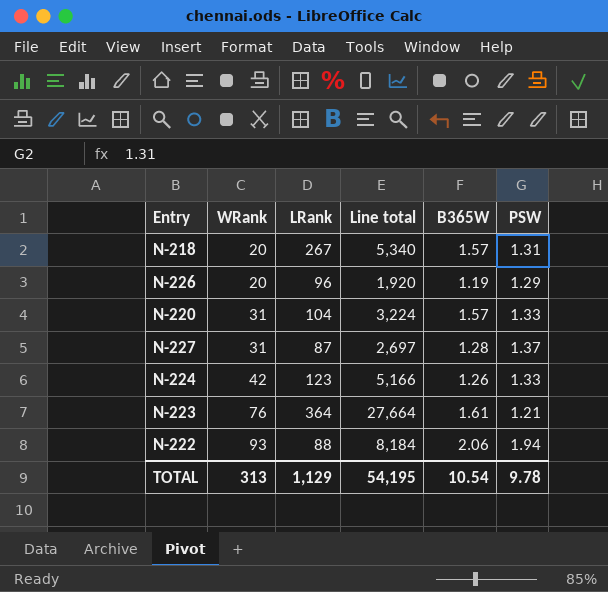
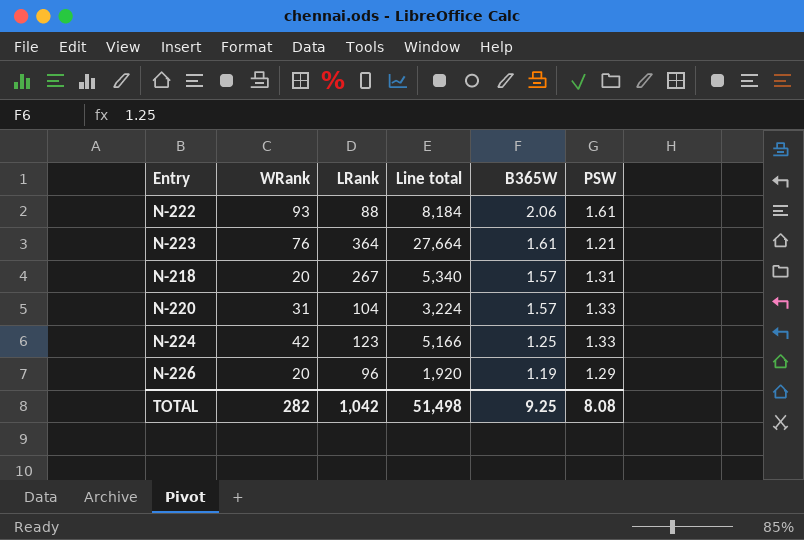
row order: WRank ascending -> B365W descending
row N-227: 31 | 87 | 2,697 | 1.28 | 1.37 -> none
N-222 | PSW: 1.94 -> 1.61
N-224 | B365W: 1.26 -> 1.25
TOTAL | WRank: 313 -> 282
TOTAL | LRank: 1,129 -> 1,042
TOTAL | Line total: 54,195 -> 51,498
TOTAL | B365W: 10.54 -> 9.25
TOTAL | PSW: 9.78 -> 8.08

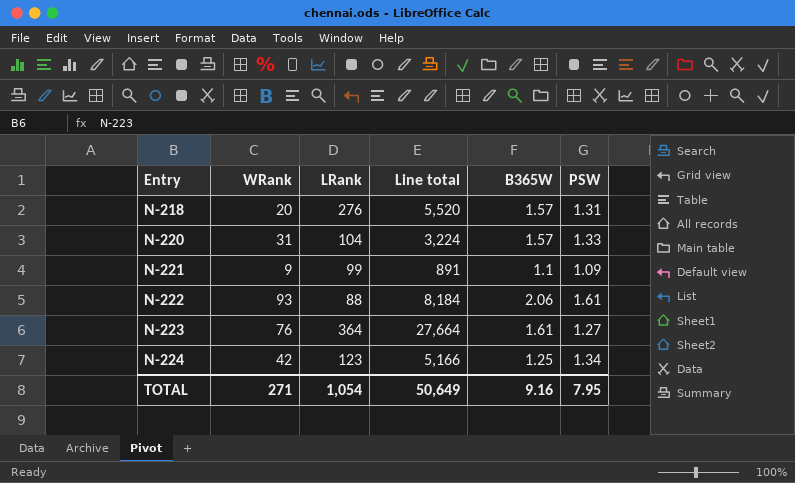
row order: B365W descending -> Entry ascending
row N-226: 20 | 96 | 1,920 | 1.19 | 1.29 -> none
N-218 | LRank: 267 -> 276
N-218 | Line total: 5,340 -> 5,520
row N-221: none -> 9 | 99 | 891 | 1.1 | 1.09
N-223 | PSW: 1.21 -> 1.27
N-224 | PSW: 1.33 -> 1.34
TOTAL | WRank: 282 -> 271
TOTAL | LRank: 1,042 -> 1,054
TOTAL | Line total: 51,498 -> 50,649
TOTAL | B365W: 9.25 -> 9.16
TOTAL | PSW: 8.08 -> 7.95

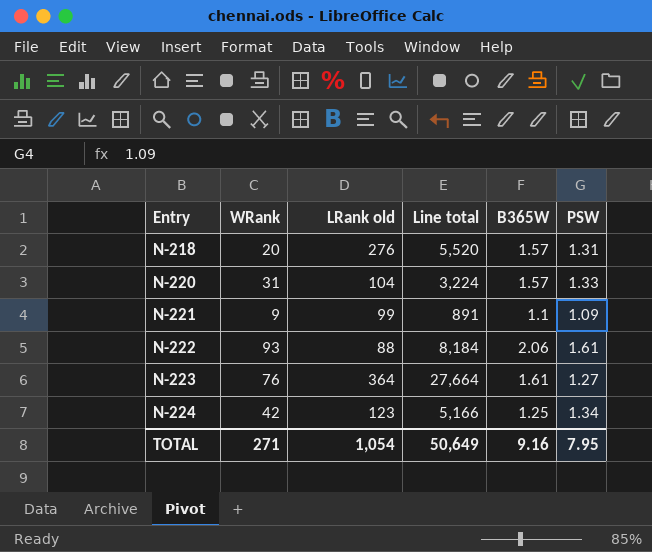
column name: LRank -> LRank old

